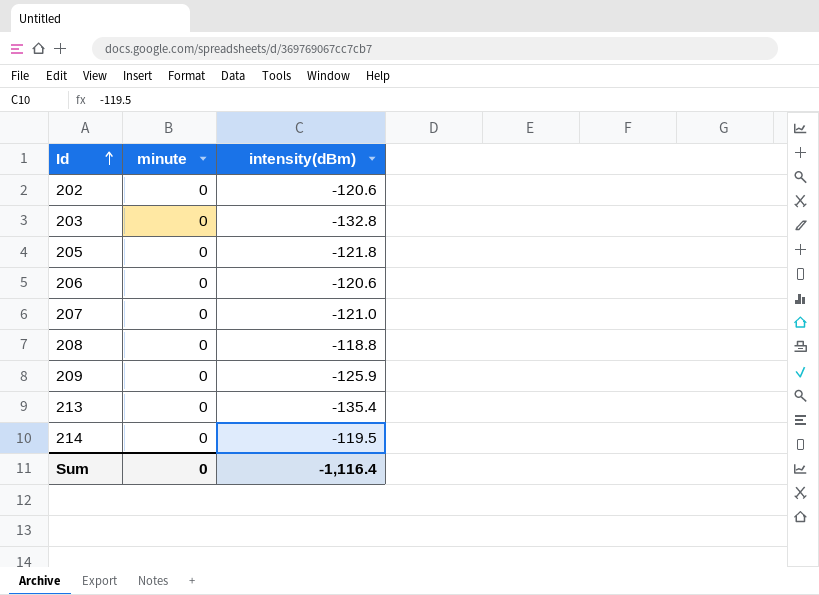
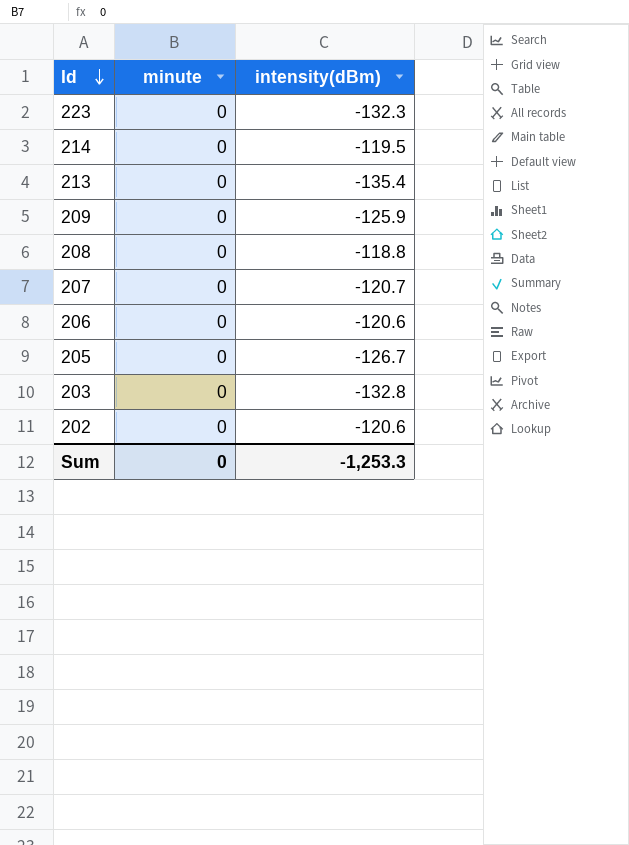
row order: Id ascending -> Id descending
row 223: none -> 0 | -132.3
207 | intensity(dBm): -121.0 -> -120.7
205 | intensity(dBm): -121.8 -> -126.7
Sum | intensity(dBm): -1,116.4 -> -1,253.3

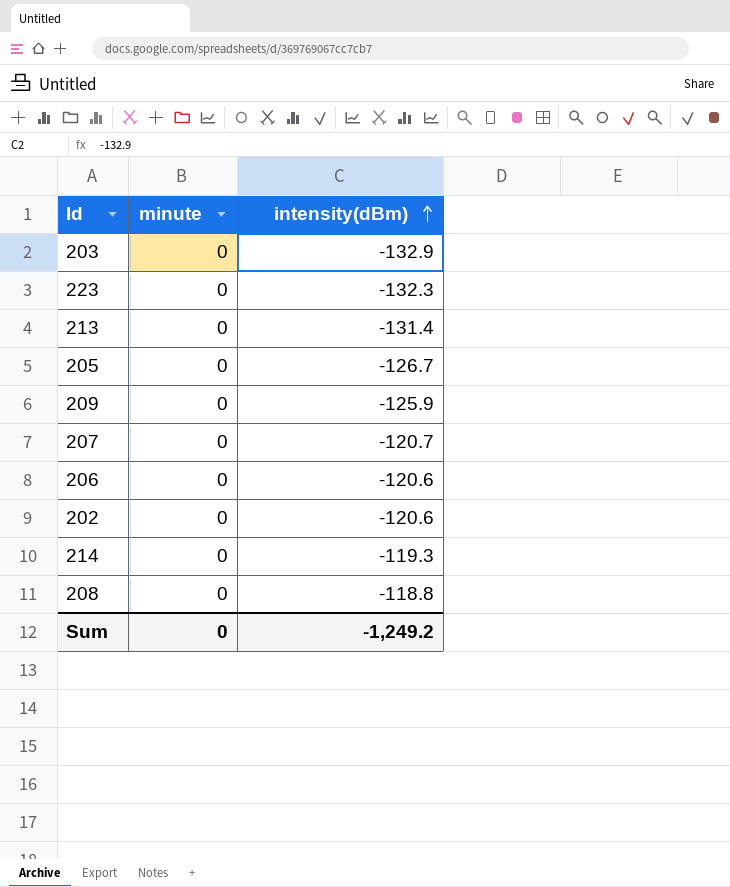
row order: Id descending -> intensity(dBm) ascending
203 | intensity(dBm): -132.8 -> -132.9
213 | intensity(dBm): -135.4 -> -131.4
214 | intensity(dBm): -119.5 -> -119.3
Sum | intensity(dBm): -1,253.3 -> -1,249.2

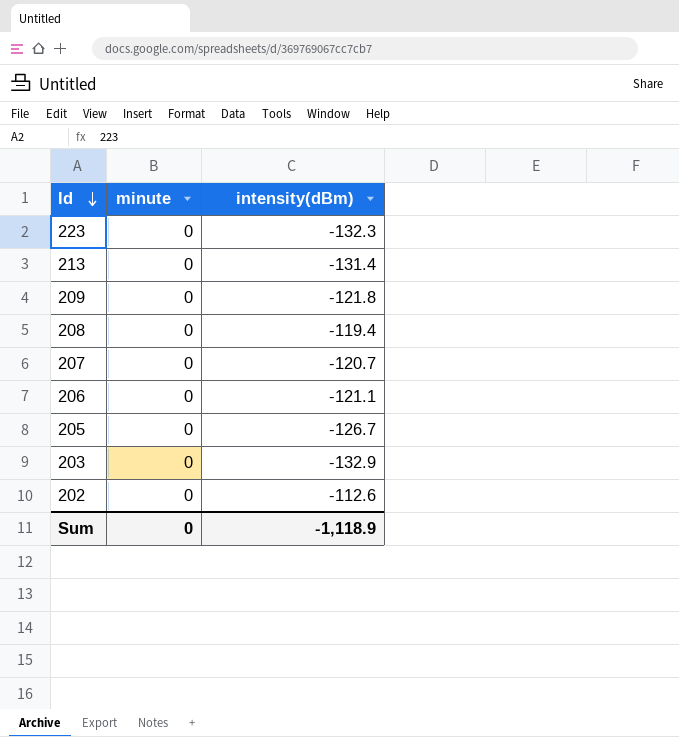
row order: intensity(dBm) ascending -> Id descending
row 214: 0 | -119.3 -> none
209 | intensity(dBm): -125.9 -> -121.8
208 | intensity(dBm): -118.8 -> -119.4
206 | intensity(dBm): -120.6 -> -121.1
202 | intensity(dBm): -120.6 -> -112.6
Sum | intensity(dBm): -1,249.2 -> -1,118.9

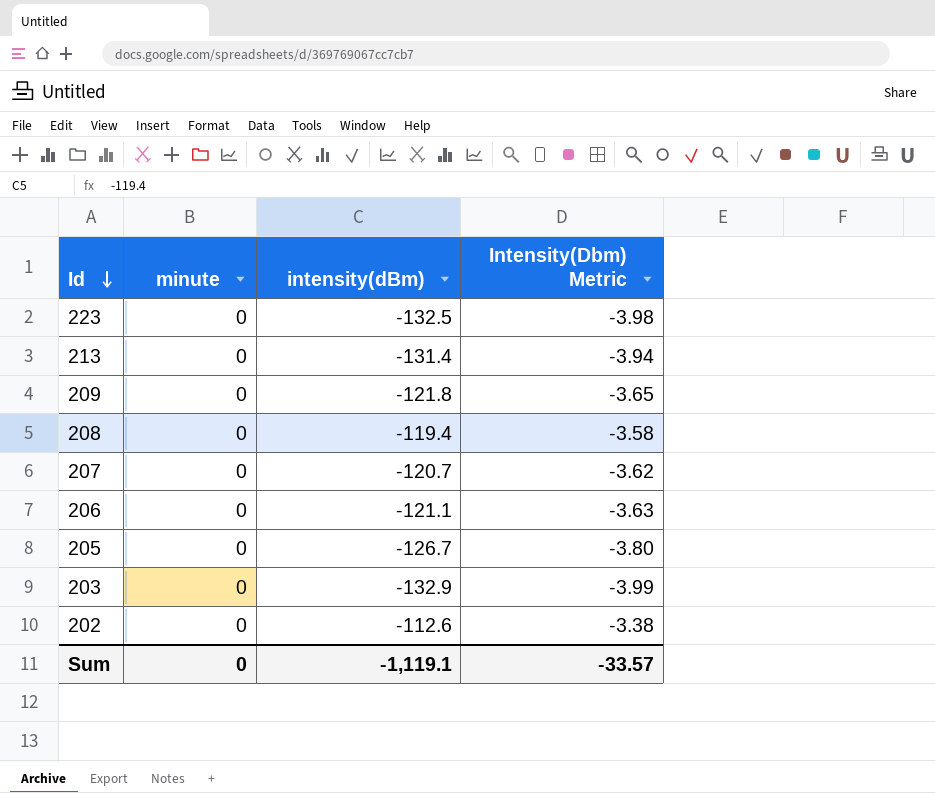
column Intensity(Dbm) Metric | formula: none -> [intensity(dBm)] * 0.03
223 | intensity(dBm): -132.3 -> -132.5
Sum | intensity(dBm): -1,118.9 -> -1,119.1

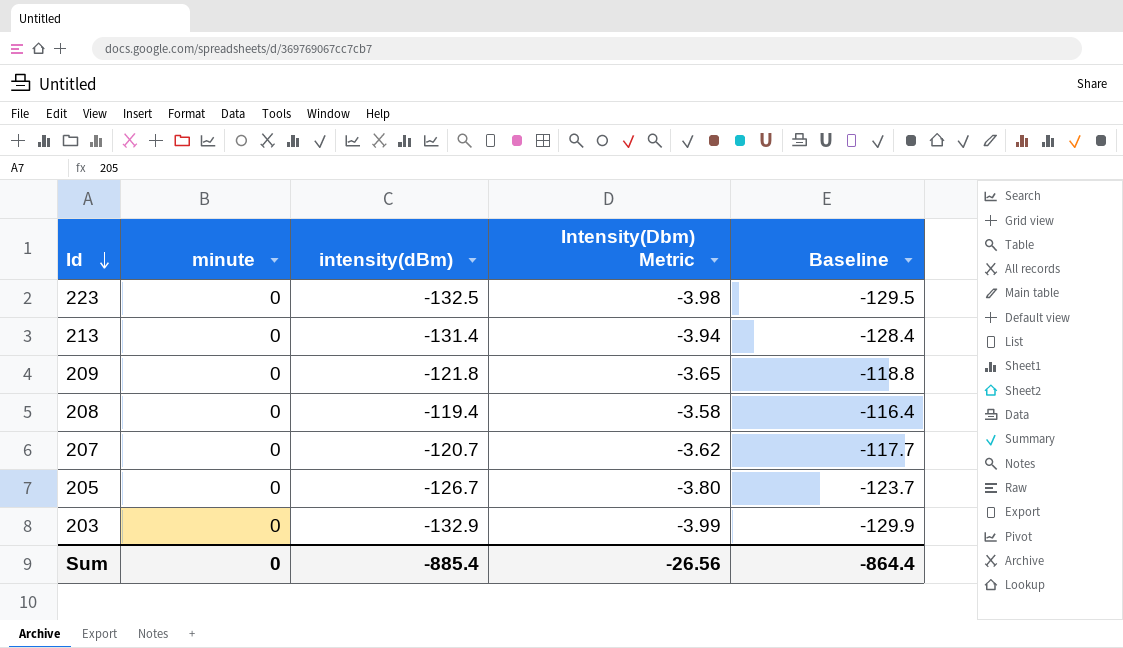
column Baseline | formula: none -> [intensity(dBm)] + 3
row 206: 0 | -121.1 | -3.63 -> none
row 202: 0 | -112.6 | -3.38 -> none
Sum | intensity(dBm): -1,119.1 -> -885.4
Sum | Intensity(Dbm) Metric: -33.57 -> -26.56

